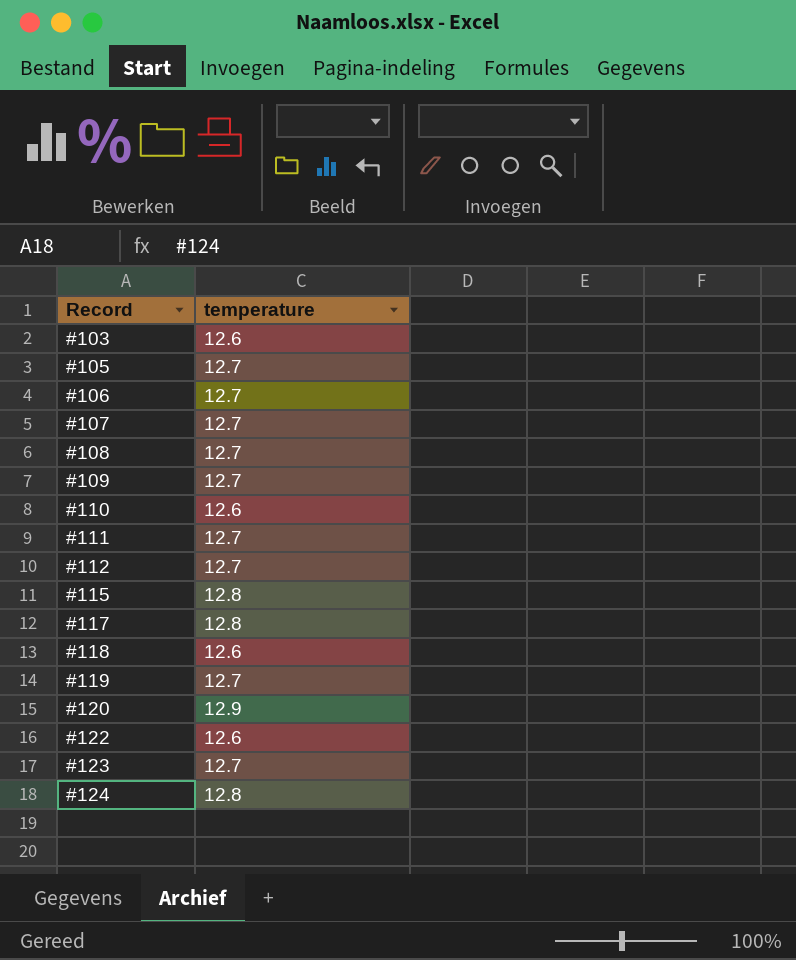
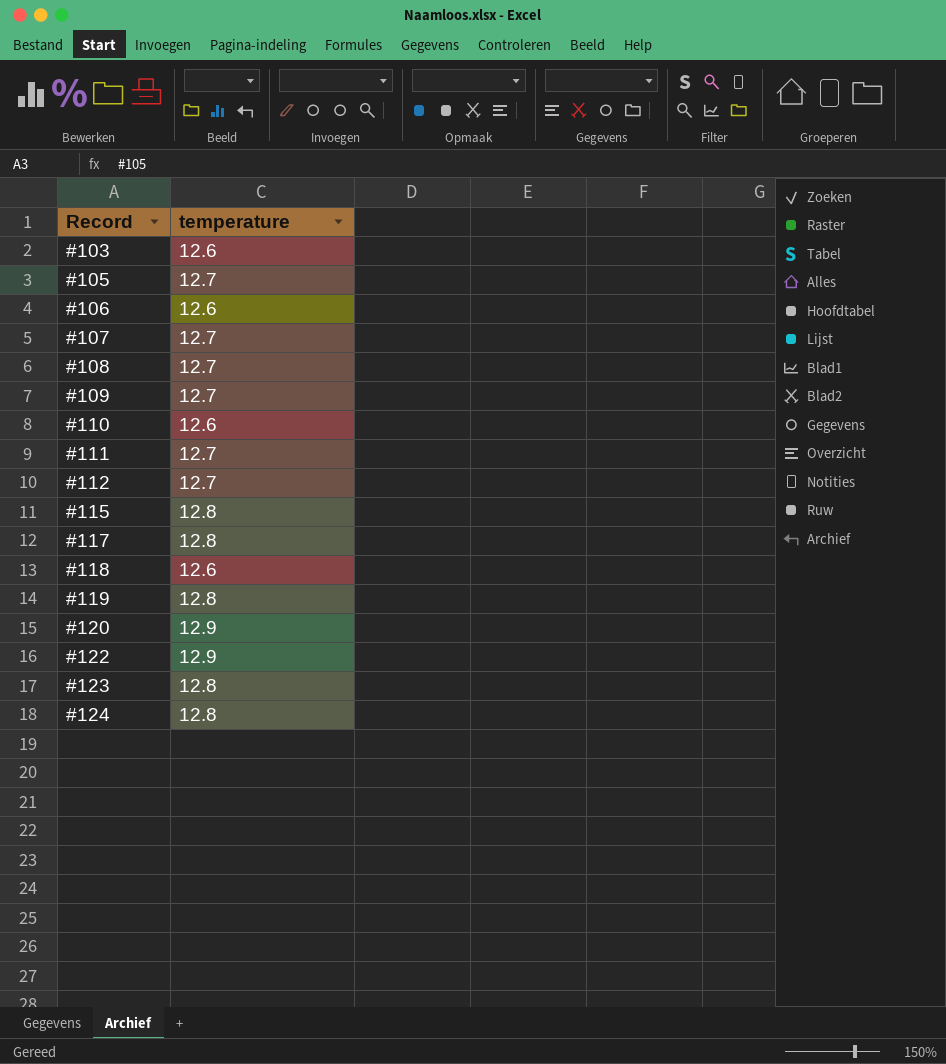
#106 | temperature: 12.7 -> 12.6
#119 | temperature: 12.7 -> 12.8
#122 | temperature: 12.6 -> 12.9
#123 | temperature: 12.7 -> 12.8

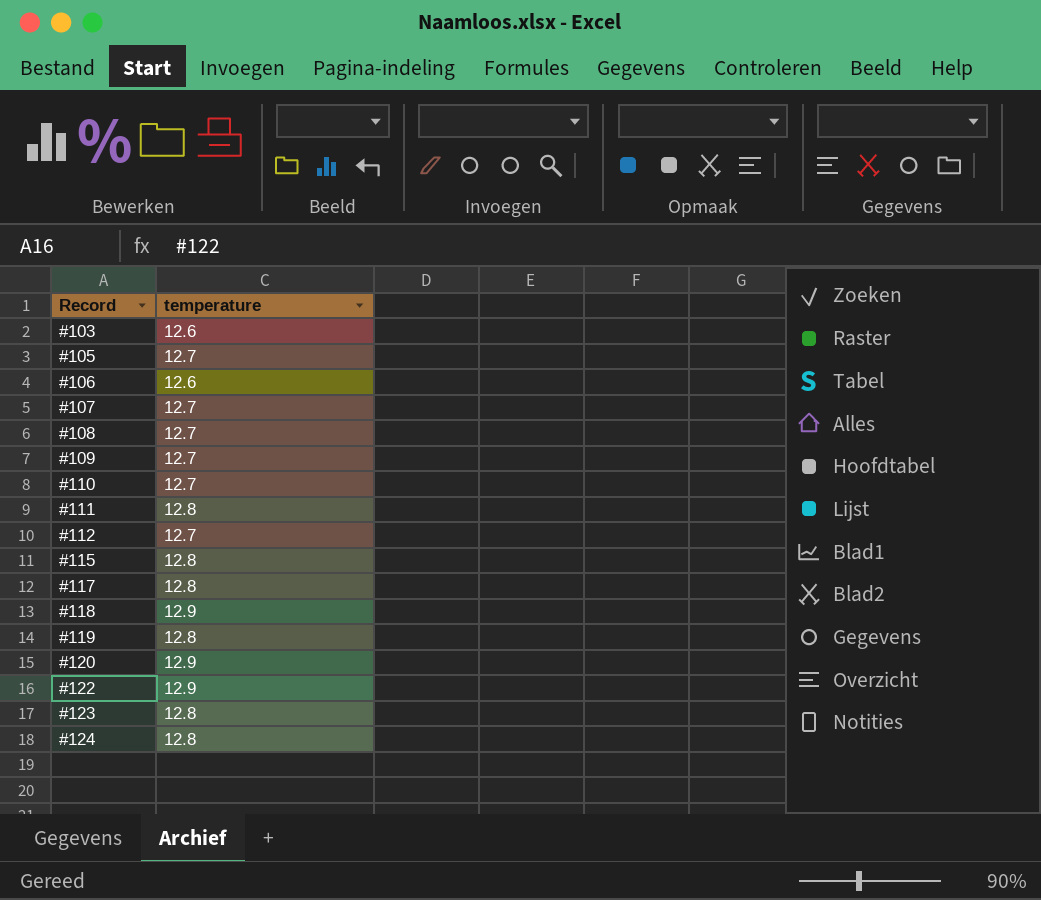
#110 | temperature: 12.6 -> 12.7
#111 | temperature: 12.7 -> 12.8
#118 | temperature: 12.6 -> 12.9

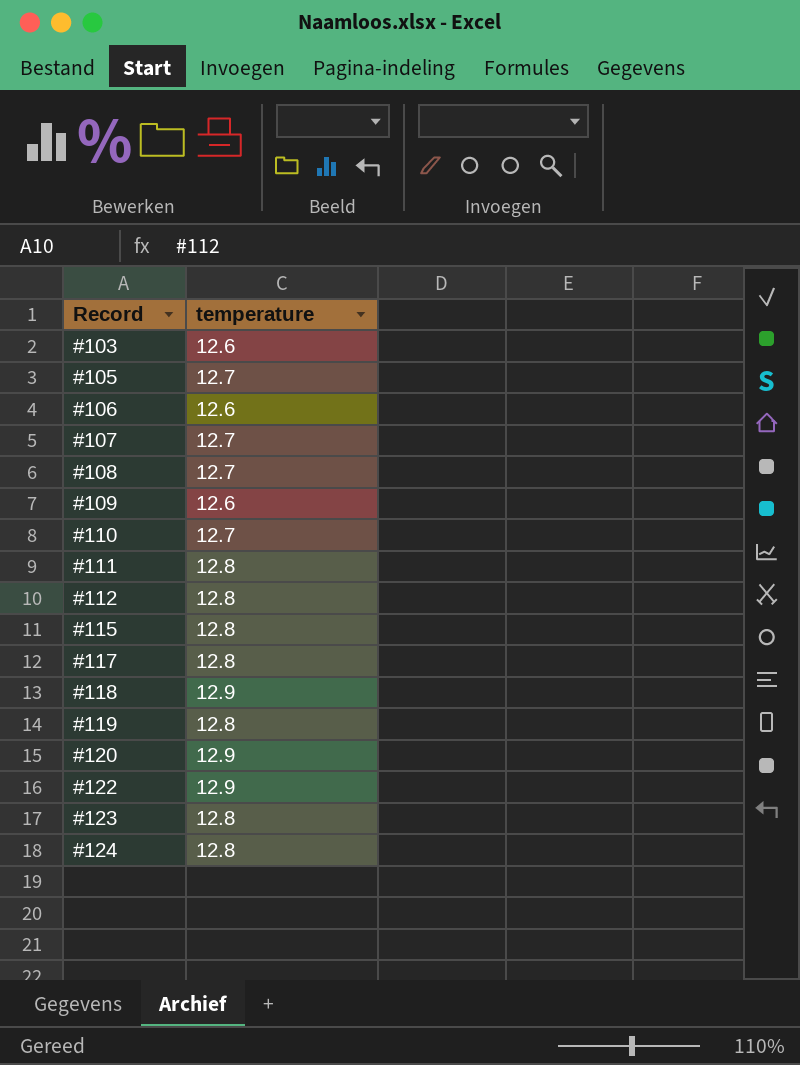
#109 | temperature: 12.7 -> 12.6
#112 | temperature: 12.7 -> 12.8

